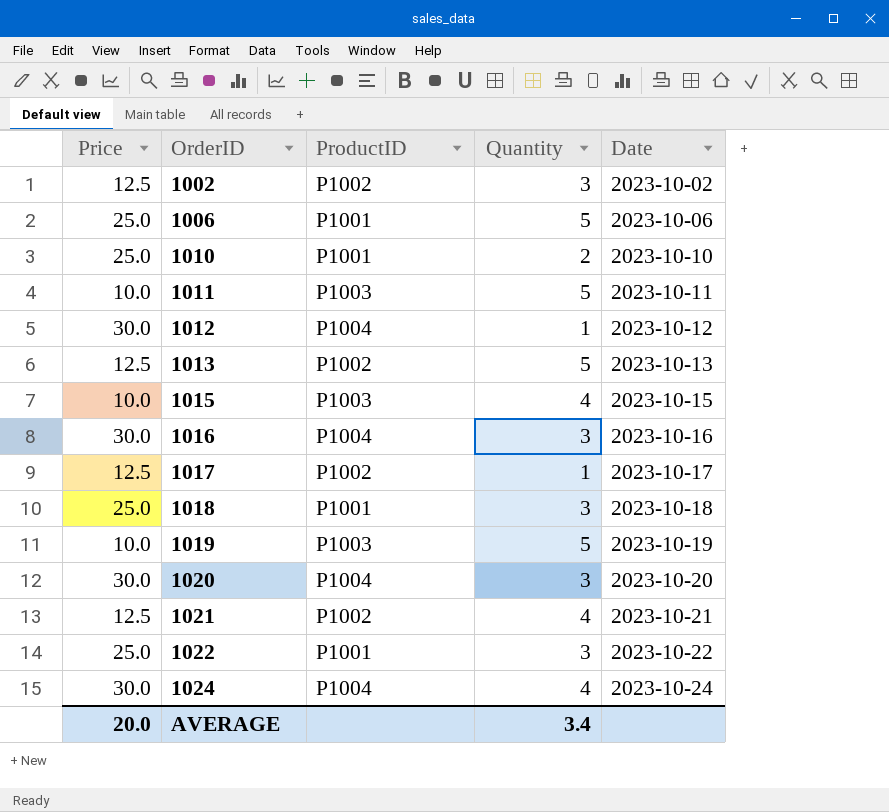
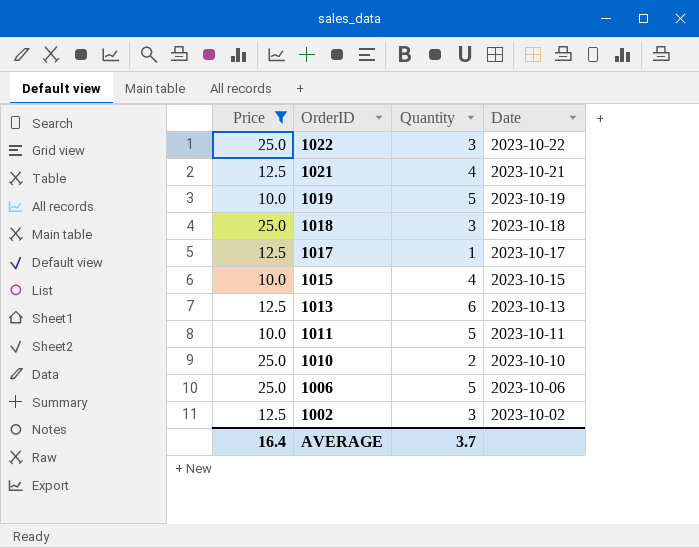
filter: none -> Price != 30.0
row order: OrderID ascending -> OrderID descending
column ProductID | position: 3 -> none
1013 | Quantity: 5 -> 6
AVERAGE | Price: 20.0 -> 16.4
AVERAGE | Quantity: 3.4 -> 3.7

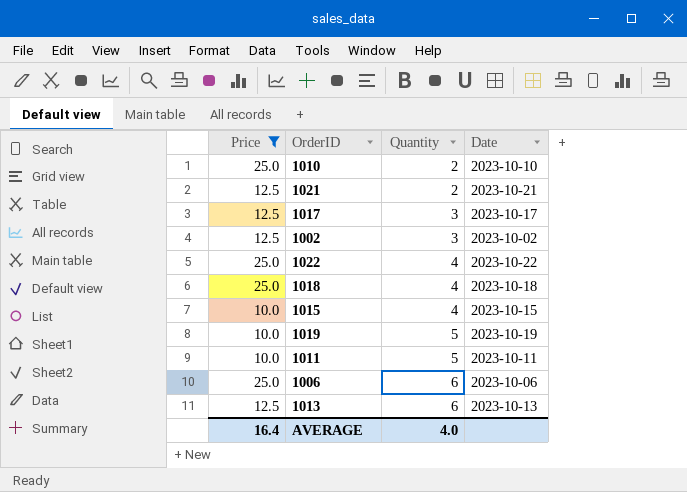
row order: OrderID descending -> Quantity ascending
1021 | Quantity: 4 -> 2
1017 | Quantity: 1 -> 3
1022 | Quantity: 3 -> 4
1018 | Quantity: 3 -> 4
1006 | Quantity: 5 -> 6
AVERAGE | Quantity: 3.7 -> 4.0

